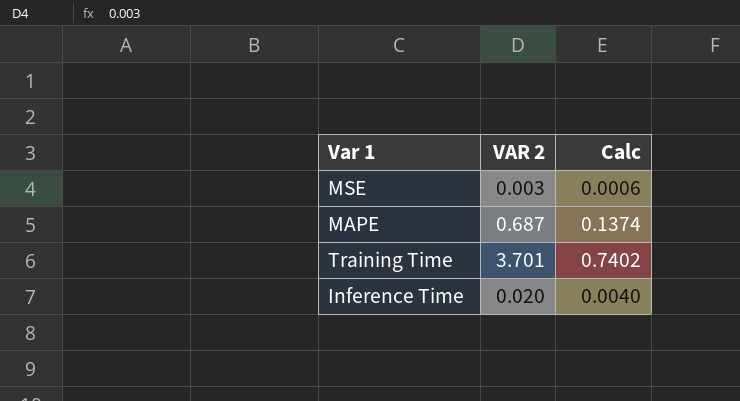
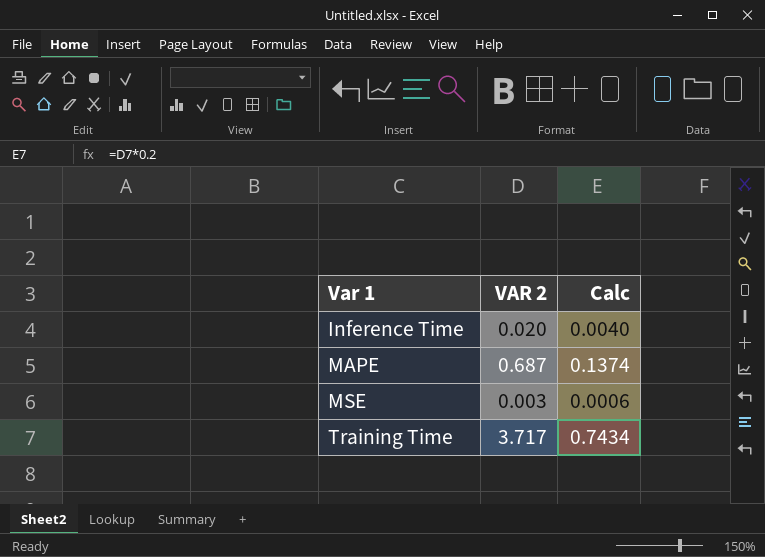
row order: none -> Var 1 ascending
Training Time | VAR 2: 3.701 -> 3.717
Training Time | Calc: 0.7402 -> 0.7434

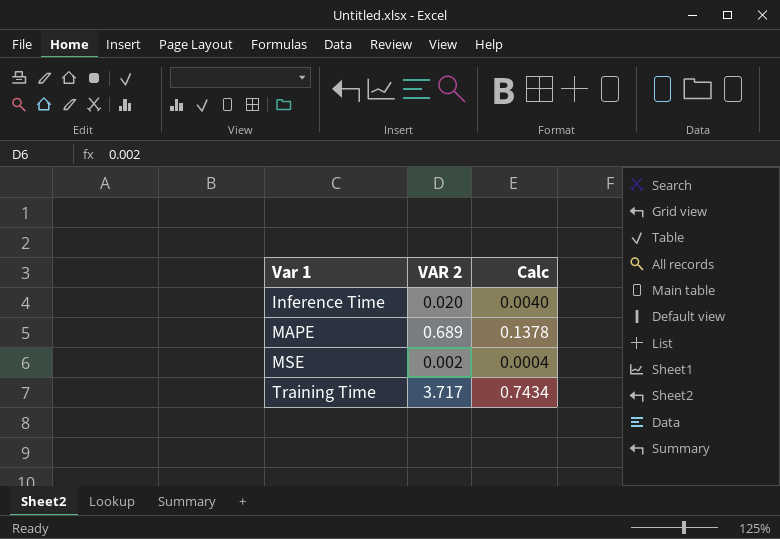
MAPE | VAR 2: 0.687 -> 0.689
MAPE | Calc: 0.1374 -> 0.1378
MSE | VAR 2: 0.003 -> 0.002
MSE | Calc: 0.0006 -> 0.0004

